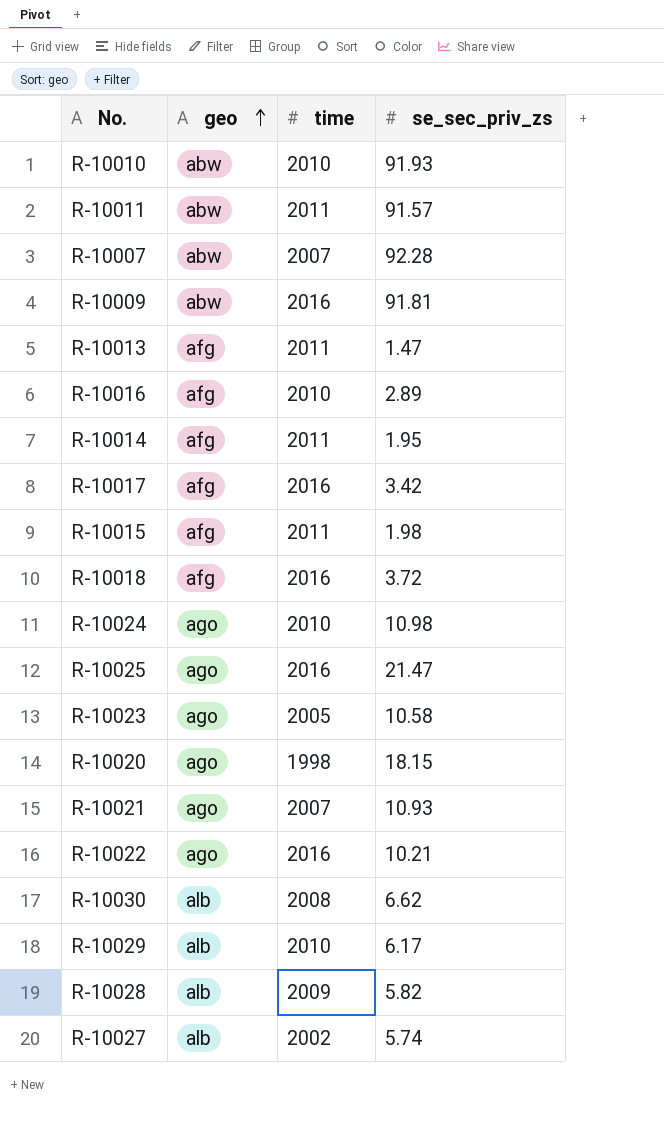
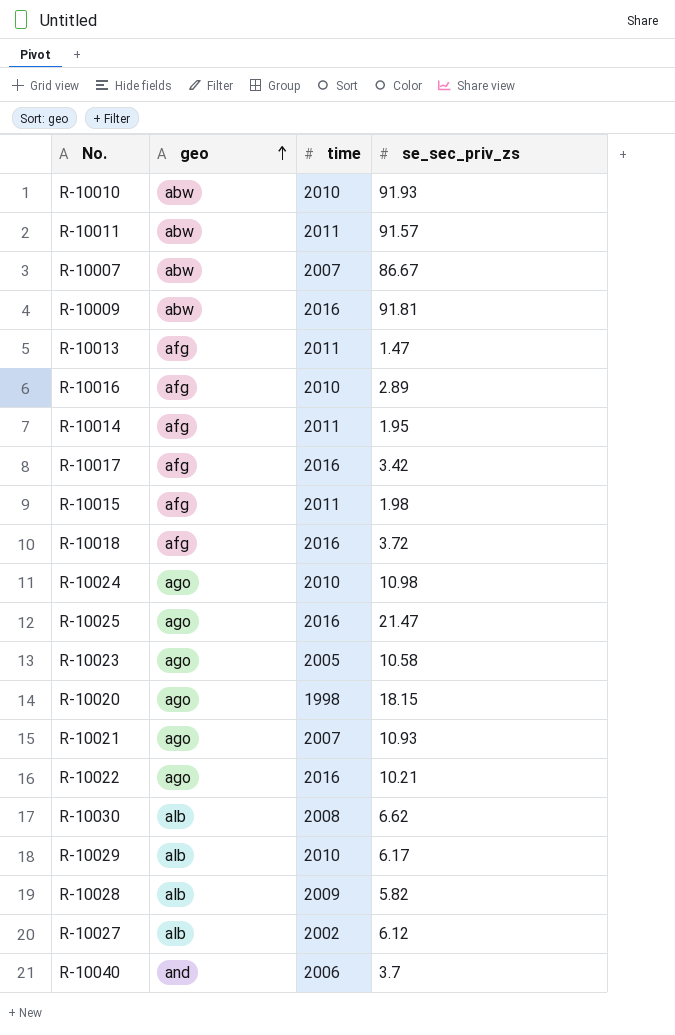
R-10007 | se_sec_priv_zs: 92.28 -> 86.67
R-10027 | se_sec_priv_zs: 5.74 -> 6.12
row R-10040: none -> and | 2006 | 3.7

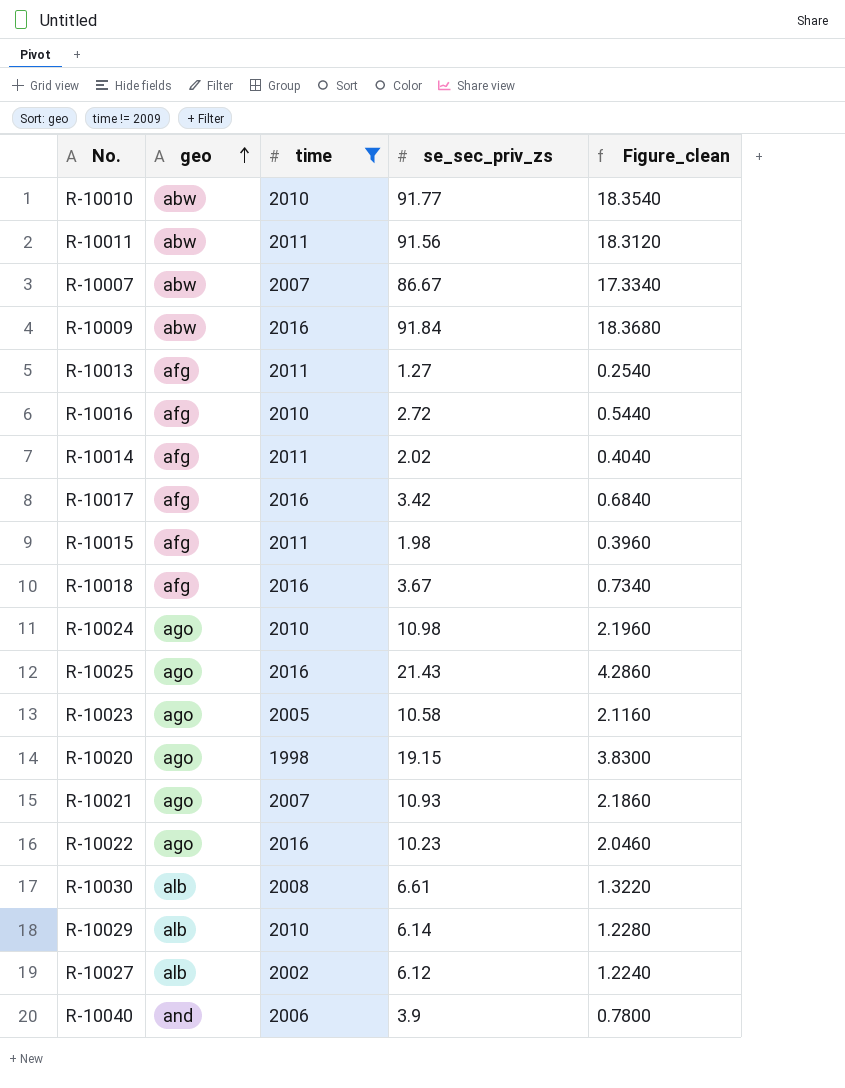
filter: none -> time != 2009
column Figure_clean | formula: none -> [se_sec_priv_zs] * 0.2
R-10010 | se_sec_priv_zs: 91.93 -> 91.77
R-10011 | se_sec_priv_zs: 91.57 -> 91.56
R-10009 | se_sec_priv_zs: 91.81 -> 91.84
R-10013 | se_sec_priv_zs: 1.47 -> 1.27
R-10016 | se_sec_priv_zs: 2.89 -> 2.72
R-10014 | se_sec_priv_zs: 1.95 -> 2.02
R-10018 | se_sec_priv_zs: 3.72 -> 3.67
R-10025 | se_sec_priv_zs: 21.47 -> 21.43
R-10020 | se_sec_priv_zs: 18.15 -> 19.15
R-10022 | se_sec_priv_zs: 10.21 -> 10.23
R-10030 | se_sec_priv_zs: 6.62 -> 6.61
R-10029 | se_sec_priv_zs: 6.17 -> 6.14
R-10040 | se_sec_priv_zs: 3.7 -> 3.9

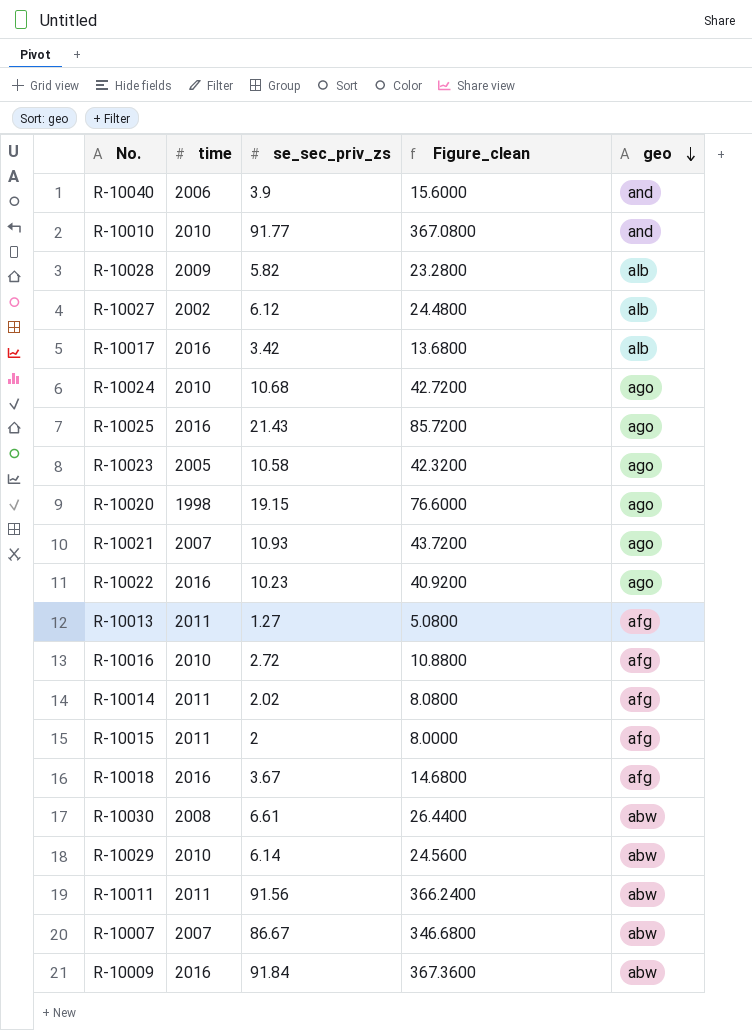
filter: time != 2009 -> none
row order: geo ascending -> geo descending
column Figure_clean | formula: [se_sec_priv_zs] * 0.2 -> [se_sec_priv_zs] * 4
column geo | position: 2 -> 5
R-10010 | geo: abw -> and
R-10017 | geo: afg -> alb
R-10024 | se_sec_priv_zs: 10.98 -> 10.68
R-10015 | se_sec_priv_zs: 1.98 -> 2
R-10030 | geo: alb -> abw
R-10029 | geo: alb -> abw

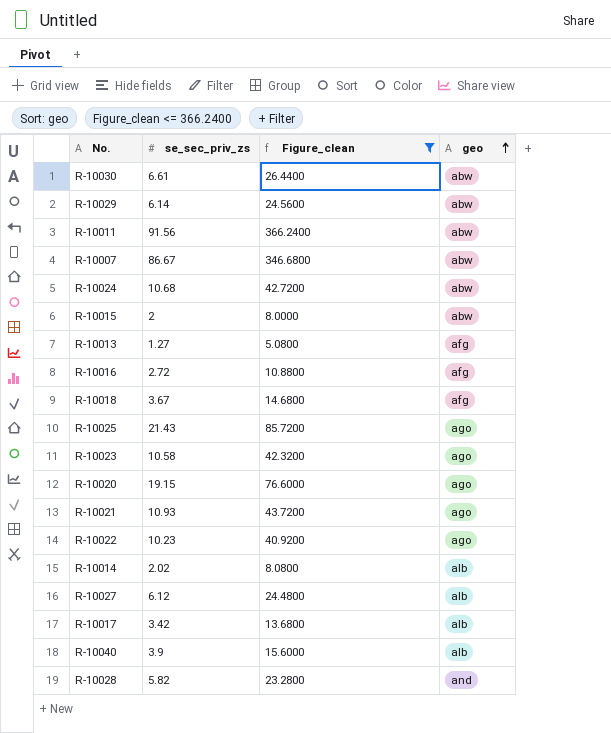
filter: none -> Figure_clean <= 366.2400
row order: geo descending -> geo ascending
column time | position: 2 -> none
R-10024 | geo: ago -> abw
R-10015 | geo: afg -> abw
R-10014 | geo: afg -> alb
R-10040 | geo: and -> alb
R-10028 | geo: alb -> and

